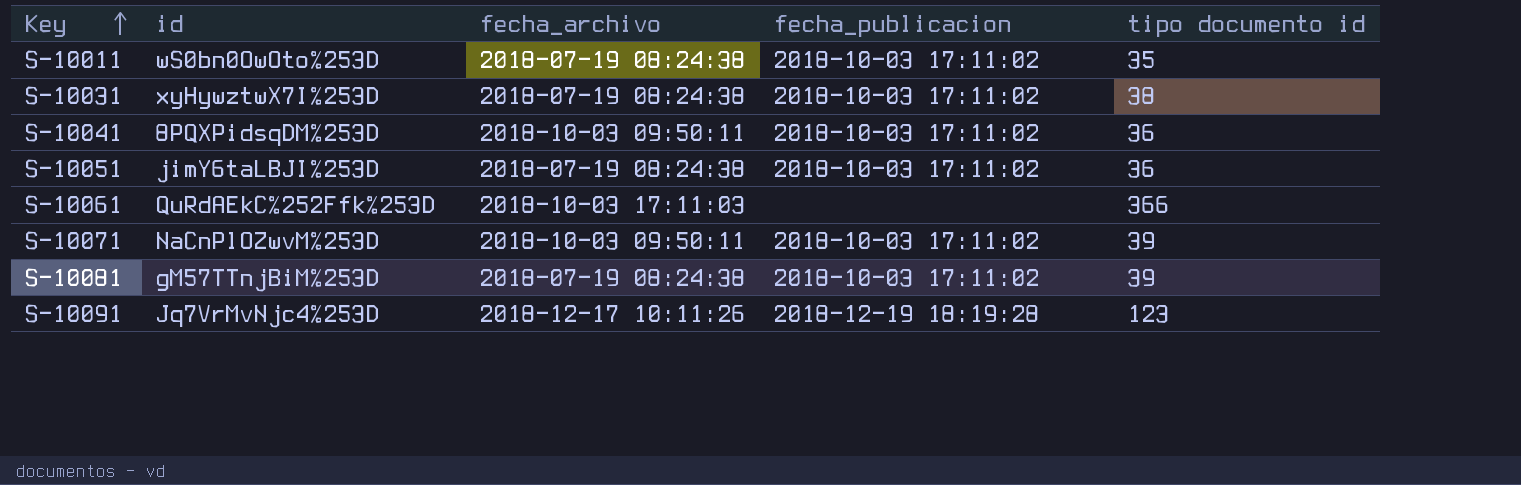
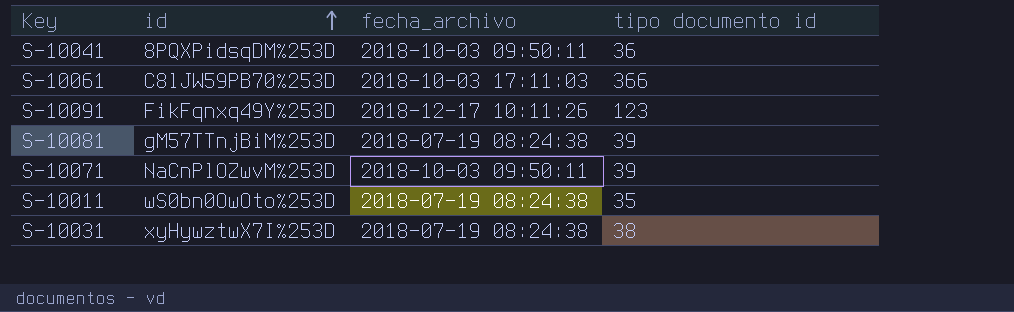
row order: Key ascending -> id ascending
column fecha_publicacion | position: 4 -> none
row S-10051: jimY6taLBJI%253D | 2018-07-19 08:24:38 | 2018-10-03 17:11:02 | 36 -> none
S-10061 | id: QuRdAEkC%252Ffk%253D -> C8lJW59PB70%253D
S-10091 | id: Jq7VrMvNjc4%253D -> FikFqnxq49Y%253D

